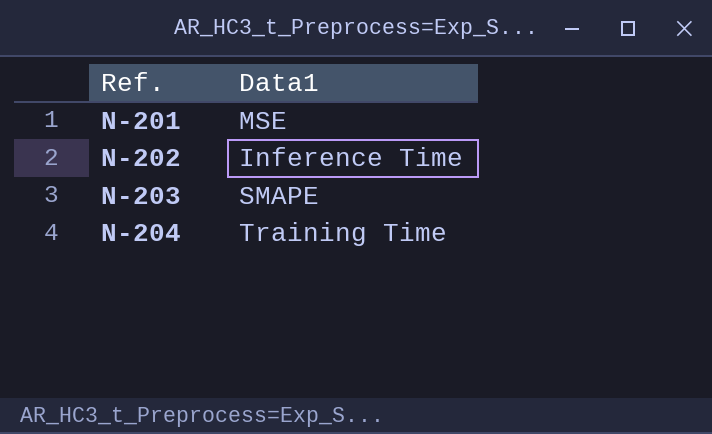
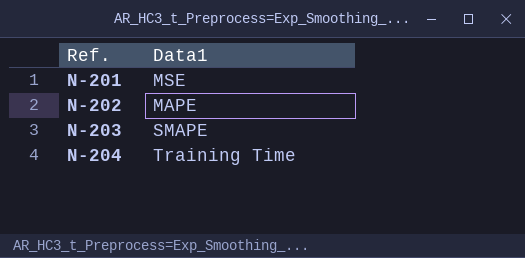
N-202 | Data1: Inference Time -> MAPE

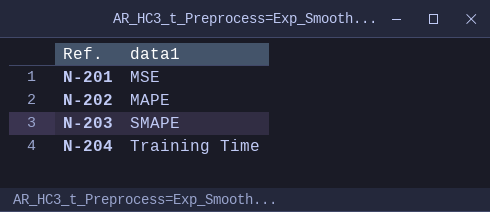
column name: Data1 -> data1

